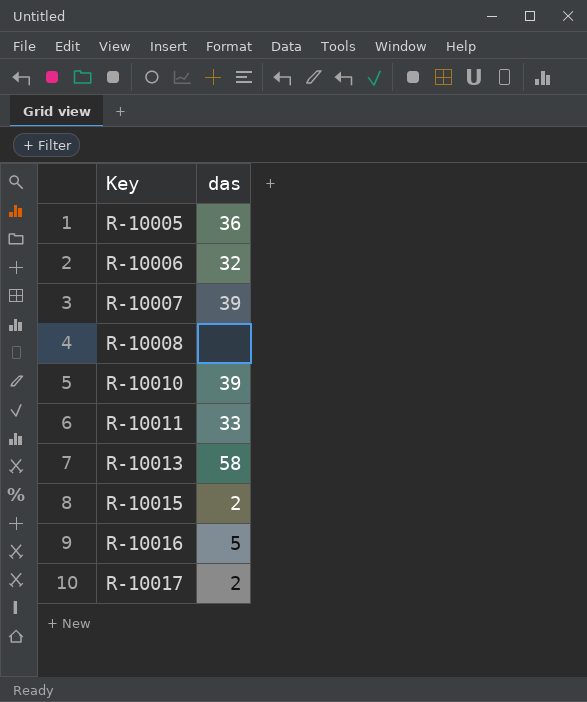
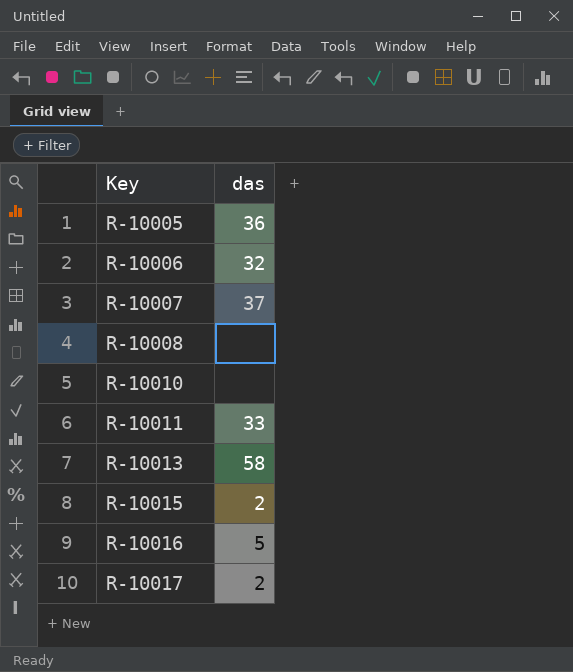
R-10007 | das: 39 -> 37
R-10010 | das: 39 -> none

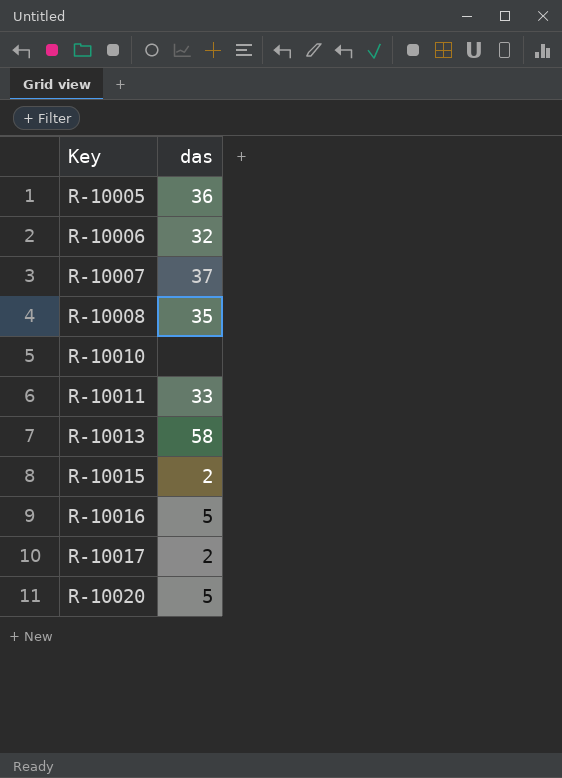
R-10008 | das: none -> 35
row R-10020: none -> 5

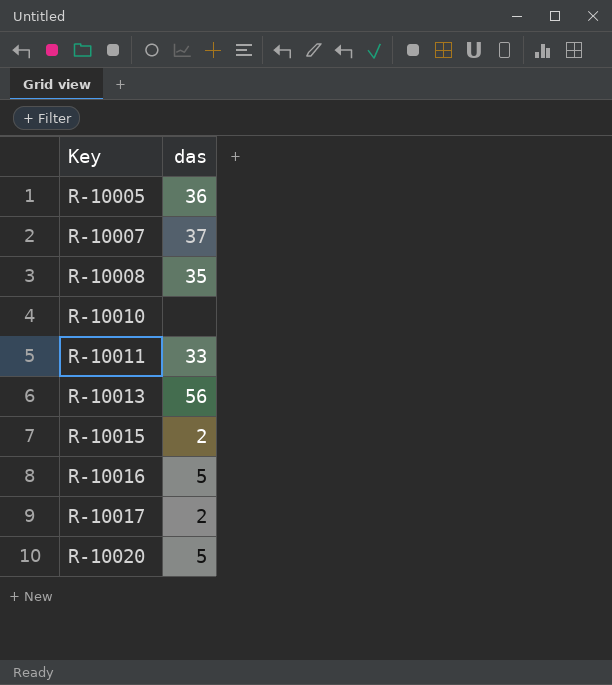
row R-10006: 32 -> none
R-10013 | das: 58 -> 56

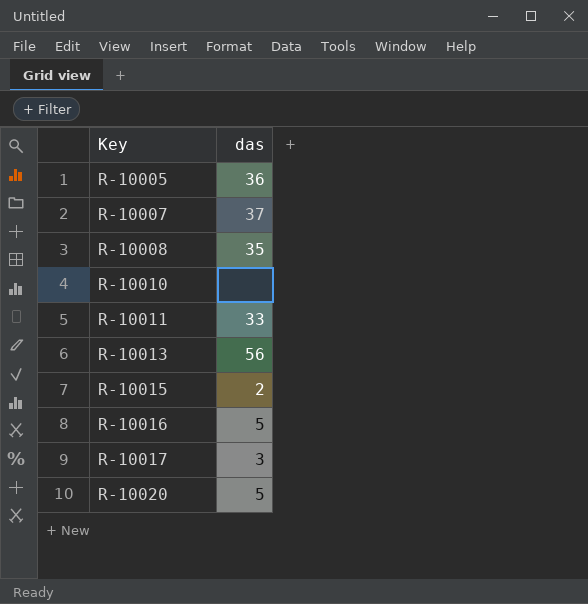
R-10017 | das: 2 -> 3

